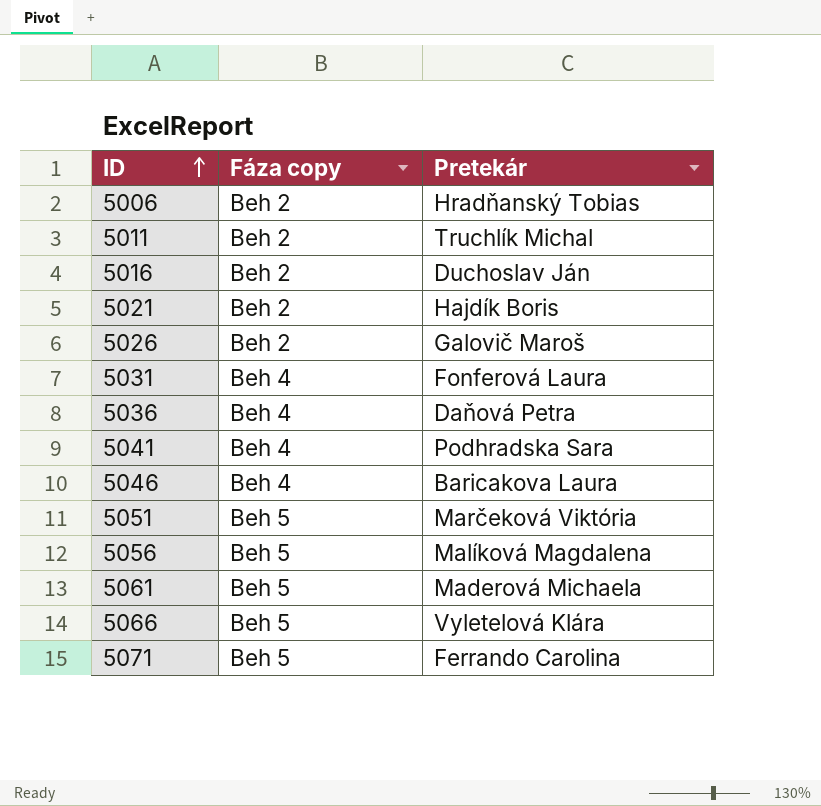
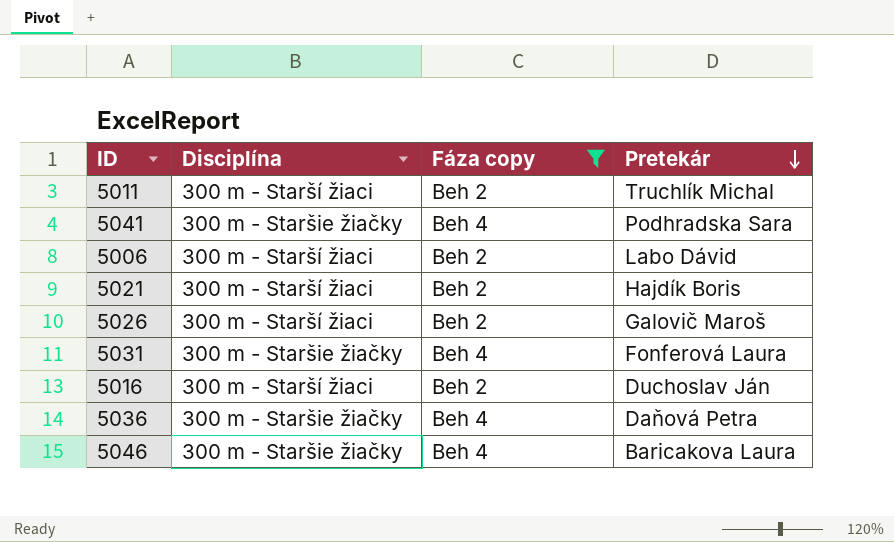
filter: none -> Fáza copy != Beh 5
row order: ID ascending -> Pretekár descending
column Disciplína | position: none -> 2
5006 | Pretekár: Hradňanský Tobias -> Labo Dávid

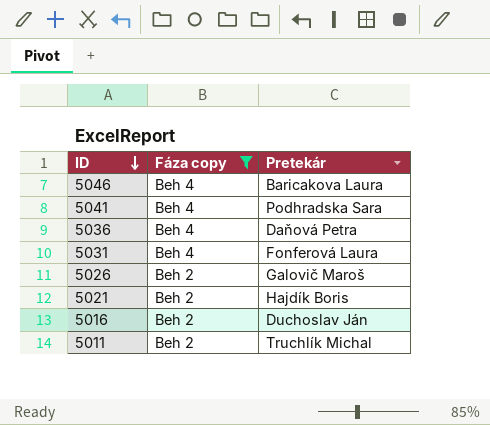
row order: Pretekár descending -> ID descending
column Disciplína | position: 2 -> none
row 5006: 300 m - Starší žiaci | Beh 2 | Labo Dávid -> none

